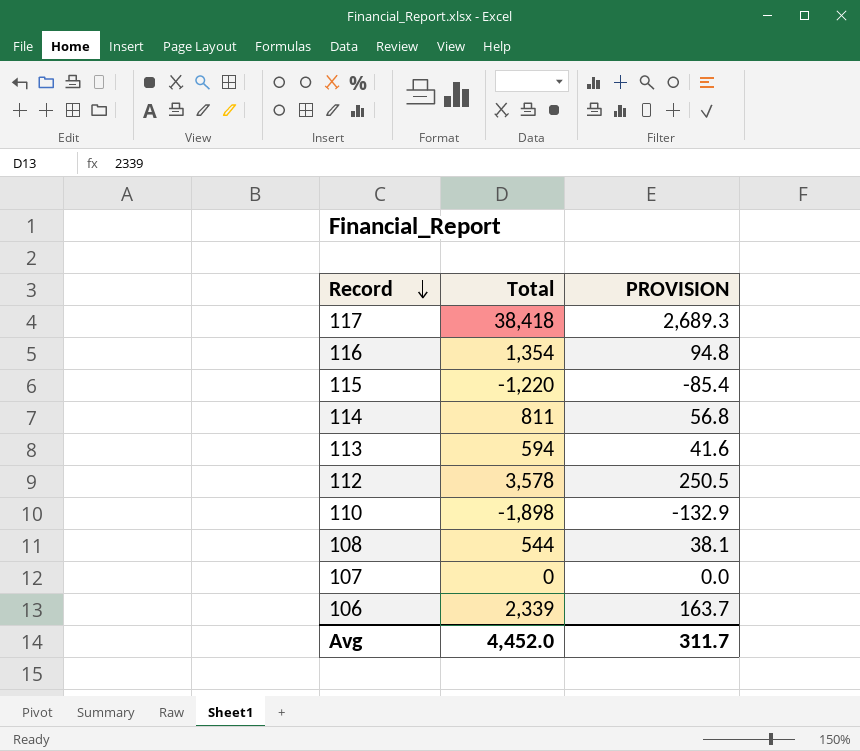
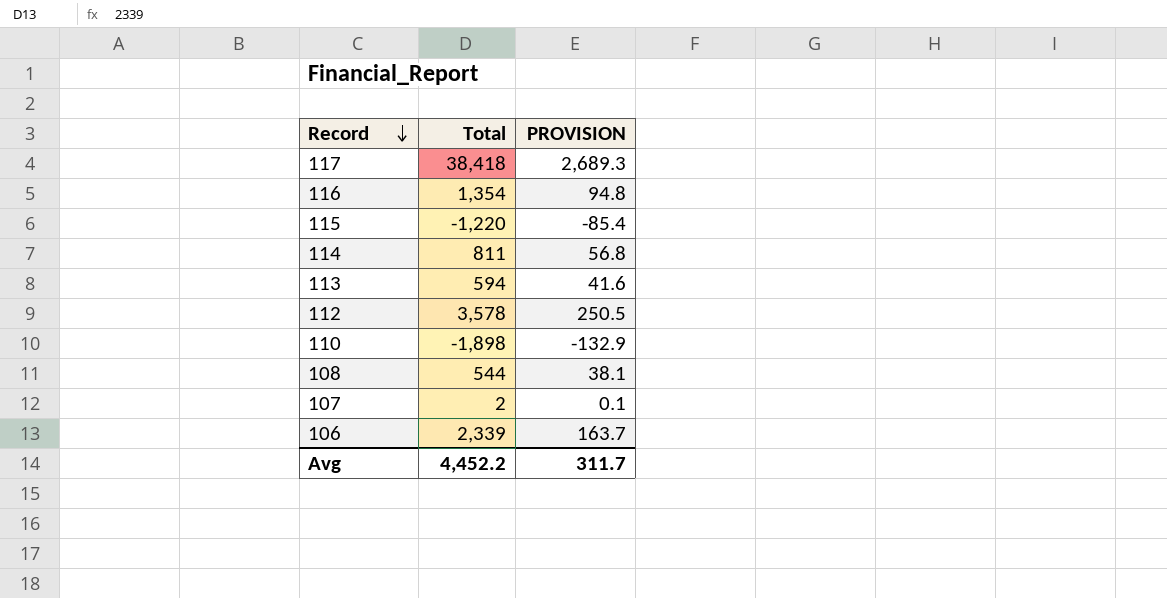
107 | Total: 0 -> 2
107 | PROVISION: 0.0 -> 0.1
Avg | Total: 4,452.0 -> 4,452.2

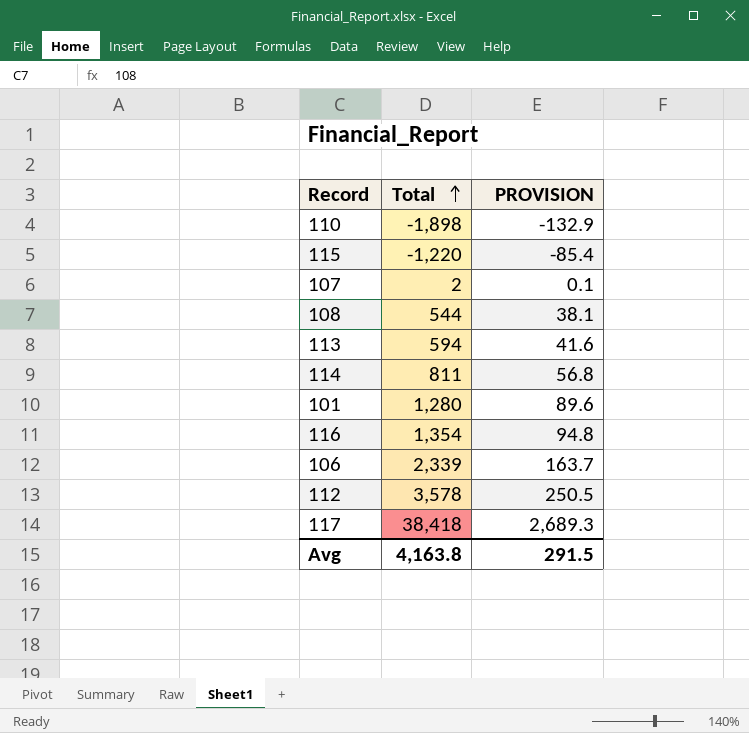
row order: Record descending -> Total ascending
row 101: none -> 1,280 | 89.6
Avg | Total: 4,452.2 -> 4,163.8
Avg | PROVISION: 311.7 -> 291.5

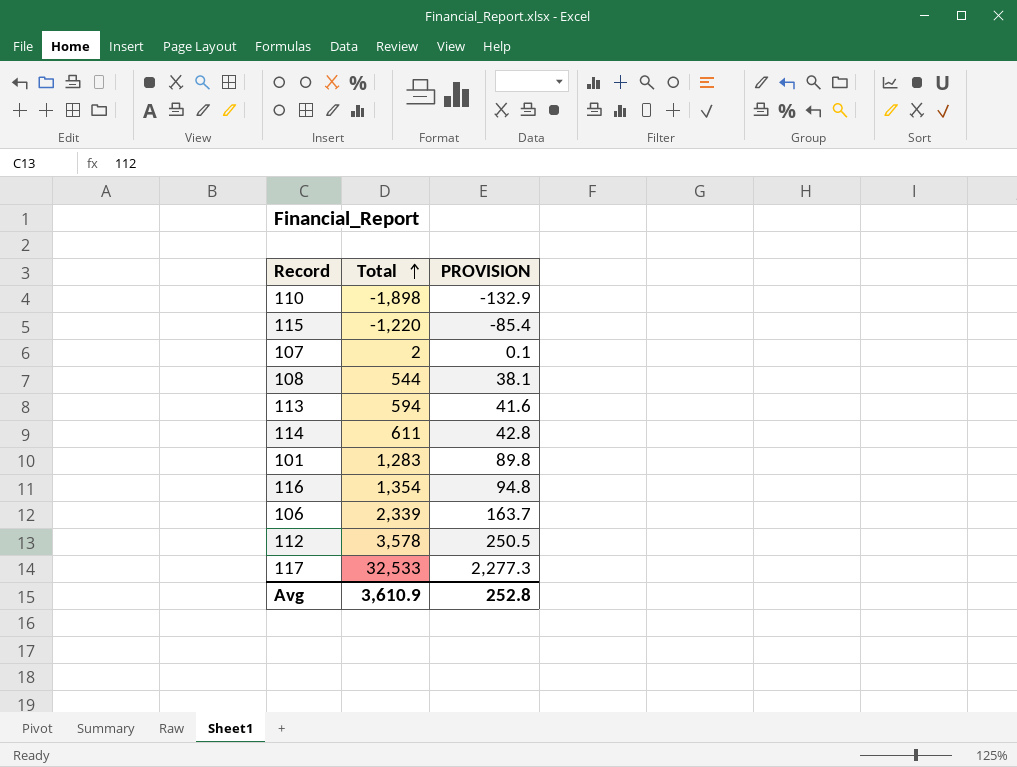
114 | Total: 811 -> 611
114 | PROVISION: 56.8 -> 42.8
101 | Total: 1,280 -> 1,283
101 | PROVISION: 89.6 -> 89.8
117 | Total: 38,418 -> 32,533
117 | PROVISION: 2,689.3 -> 2,277.3
Avg | Total: 4,163.8 -> 3,610.9
Avg | PROVISION: 291.5 -> 252.8

